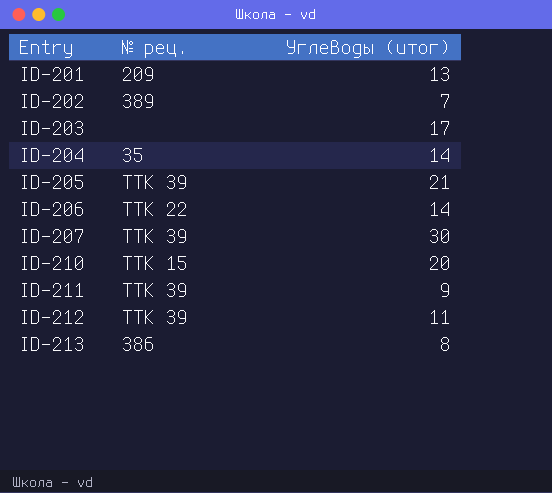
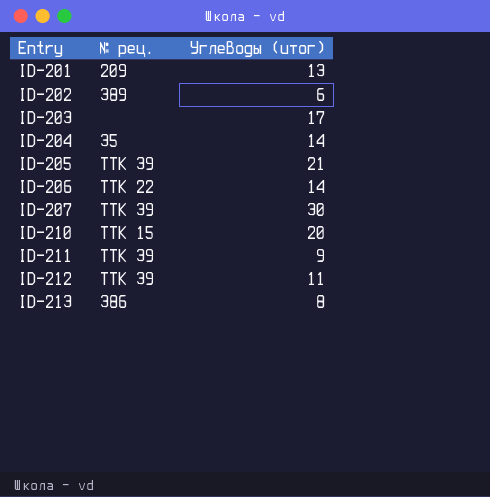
ID-202 | Углеводы (итог): 7 -> 6

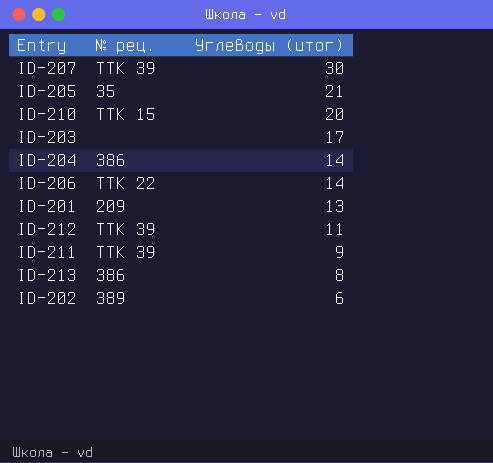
row order: Entry ascending -> Углеводы (итог) descending
ID-205 | № рец.: ТТК 39 -> 35
ID-204 | № рец.: 35 -> 386

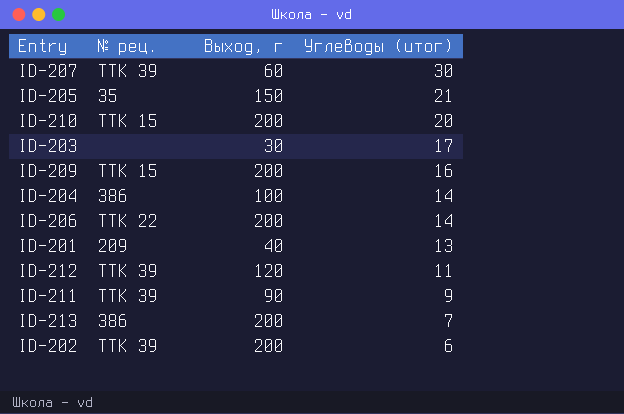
column Выход, г | position: none -> 3
row ID-209: none -> ТТК 15 | 200 | 16
ID-213 | Углеводы (итог): 8 -> 7
ID-202 | № рец.: 389 -> ТТК 39

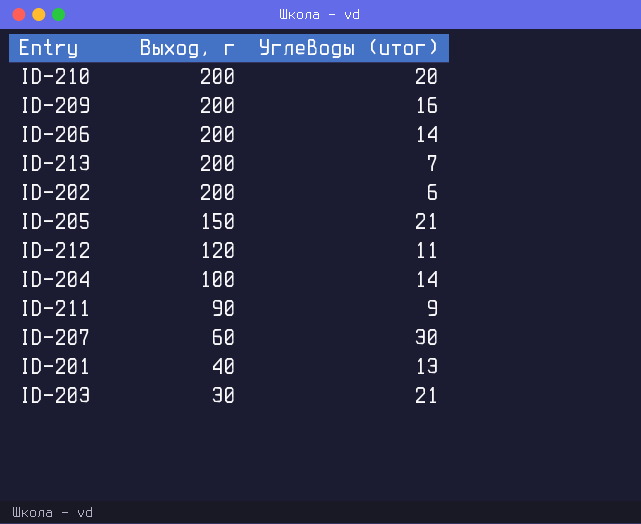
row order: Углеводы (итог) descending -> Выход, г descending
column № рец. | position: 2 -> none
ID-203 | Углеводы (итог): 17 -> 21

